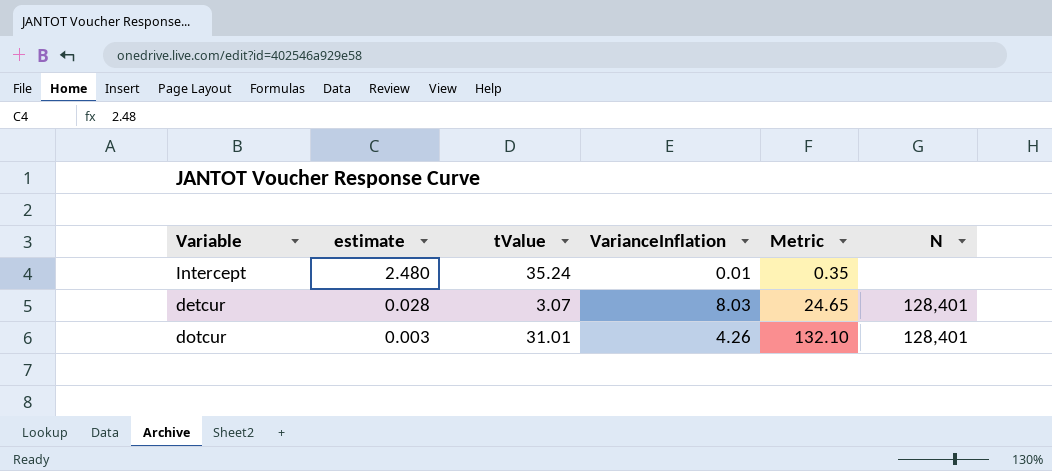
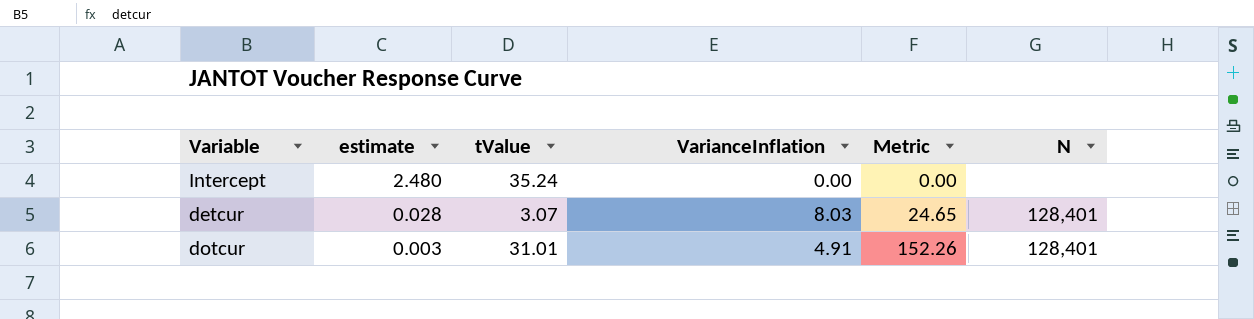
Intercept | VarianceInflation: 0.01 -> 0.00
Intercept | Metric: 0.35 -> 0.00
dotcur | VarianceInflation: 4.26 -> 4.91
dotcur | Metric: 132.10 -> 152.26

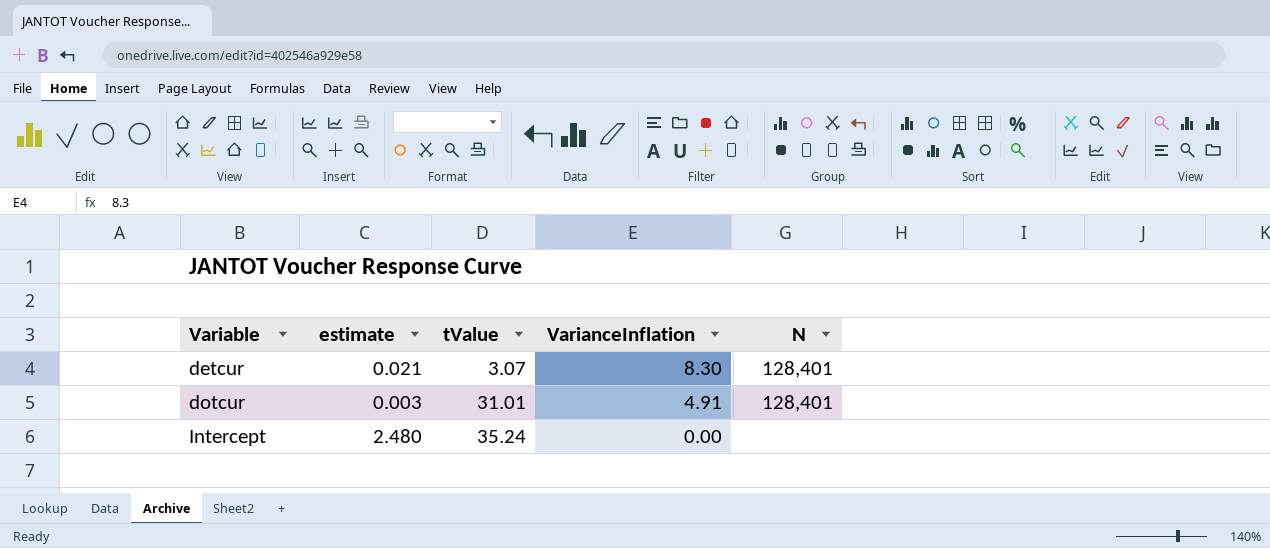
row order: estimate descending -> Variable ascending
column Metric | formula: [tValue] * [VarianceInflation] -> none
detcur | estimate: 0.028 -> 0.021
detcur | VarianceInflation: 8.03 -> 8.30

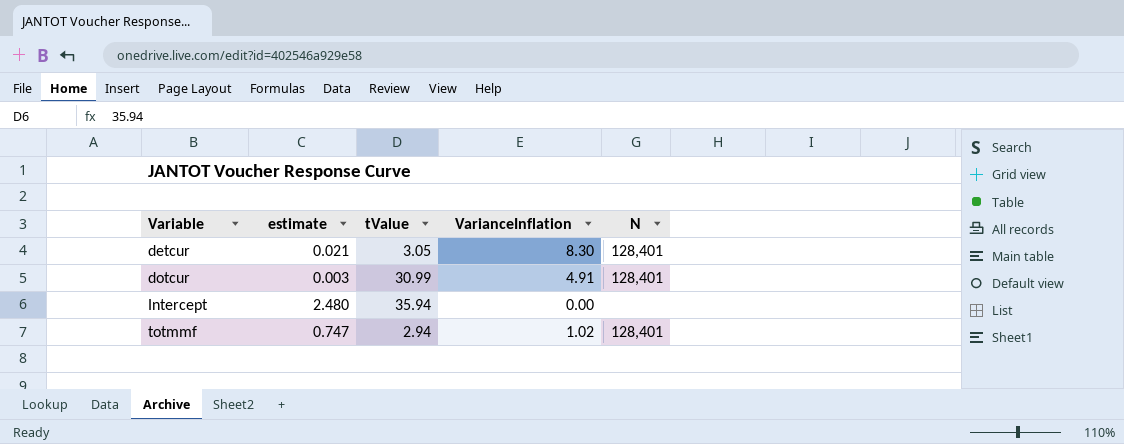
detcur | tValue: 3.07 -> 3.05
dotcur | tValue: 31.01 -> 30.99
Intercept | tValue: 35.24 -> 35.94
row totmmf: none -> 0.747 | 2.94 | 1.02 | 128,401

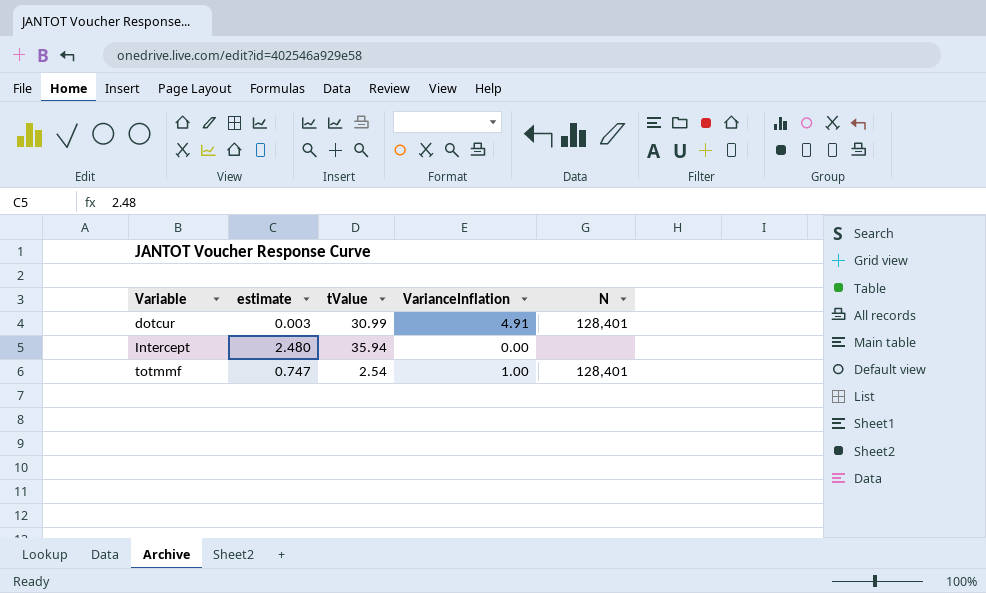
row detcur: 0.021 | 3.05 | 8.30 | 128,401 -> none
totmmf | tValue: 2.94 -> 2.54
totmmf | VarianceInflation: 1.02 -> 1.00

